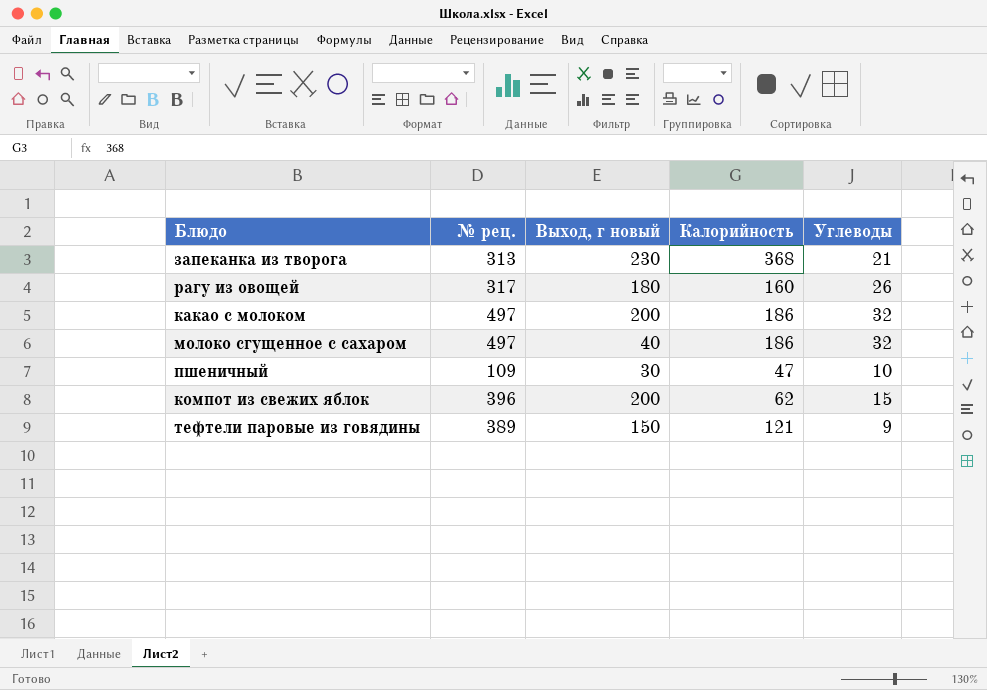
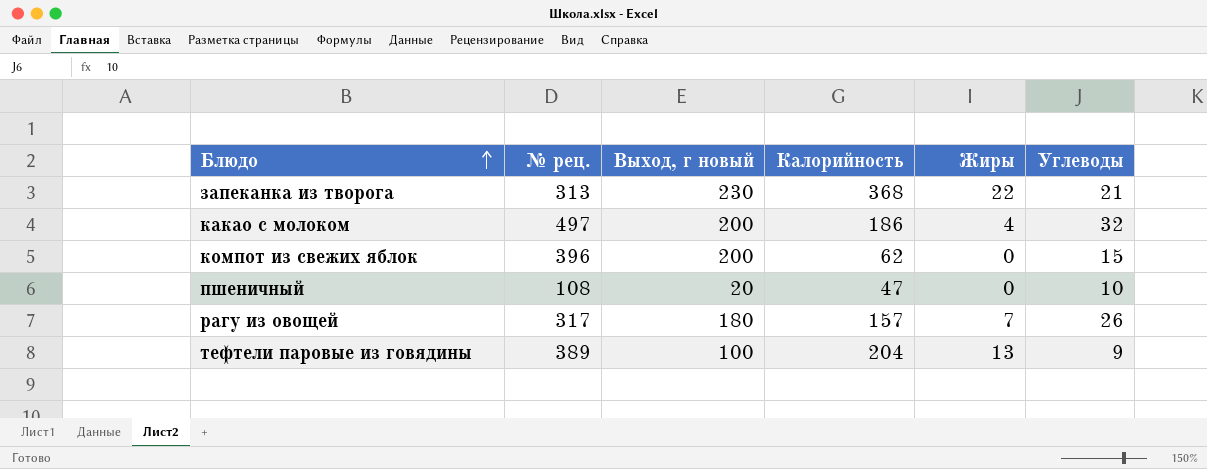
row order: none -> Блюдо ascending
column Жиры | position: none -> 5
row молоко сгущенное с сахаром: 497 | 40 | 186 | 32 -> none
пшеничный | № рец.: 109 -> 108
пшеничный | Выход, г новый: 30 -> 20
рагу из овощей | Калорийность: 160 -> 157
тефтели паровые из говядины | Выход, г новый: 150 -> 100
тефтели паровые из говядины | Калорийность: 121 -> 204

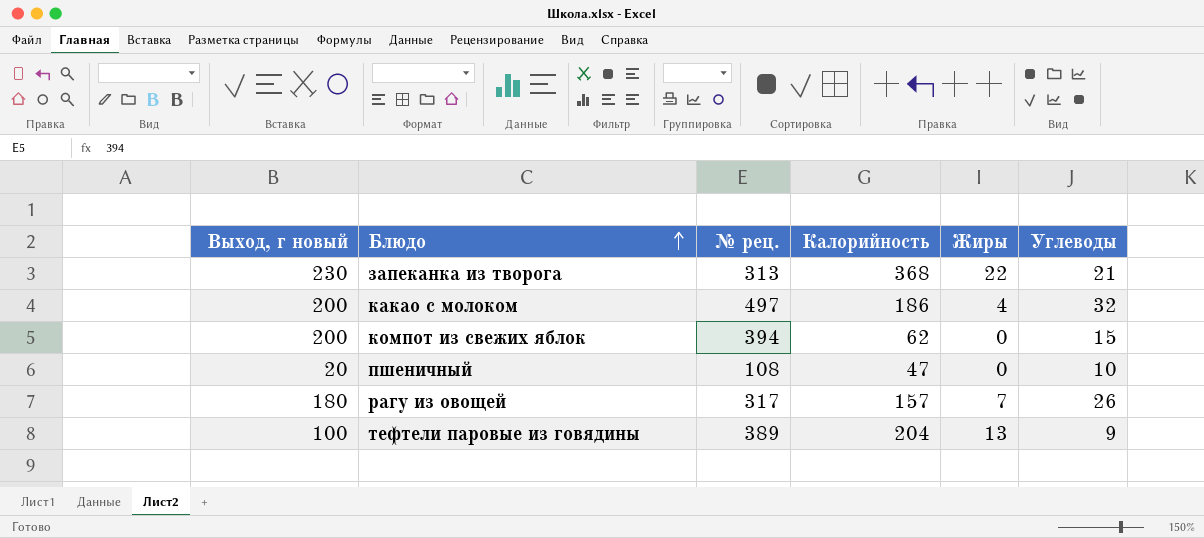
column Выход, г новый | position: 3 -> 1
компот из свежих яблок | № рец.: 396 -> 394

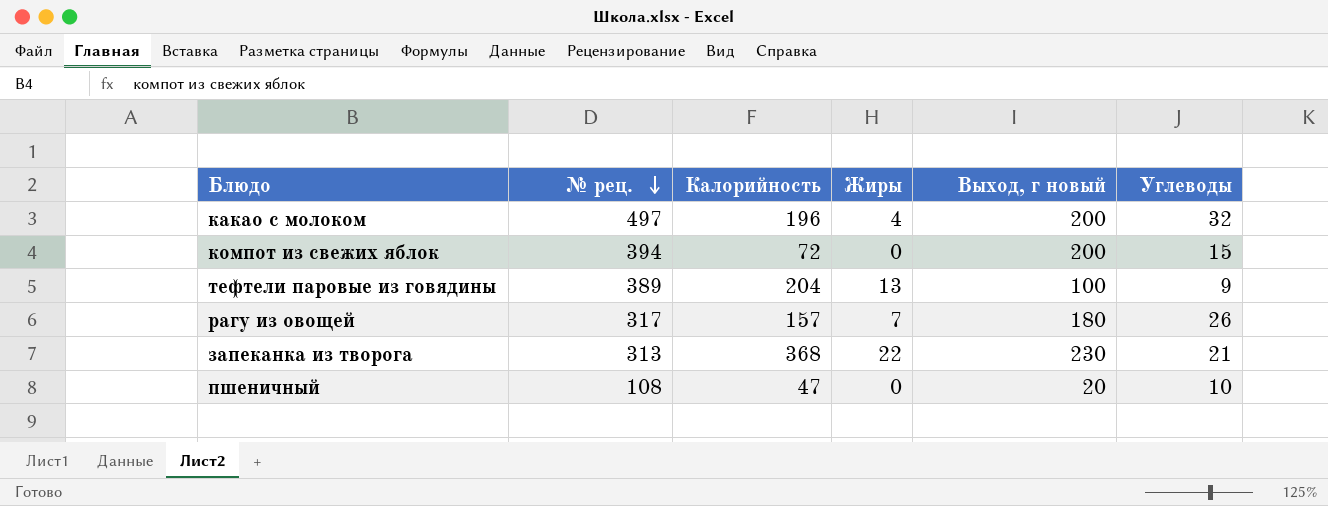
row order: Блюдо ascending -> № рец. descending
column Выход, г новый | position: 1 -> 5
какао с молоком | Калорийность: 186 -> 196
компот из свежих яблок | Калорийность: 62 -> 72

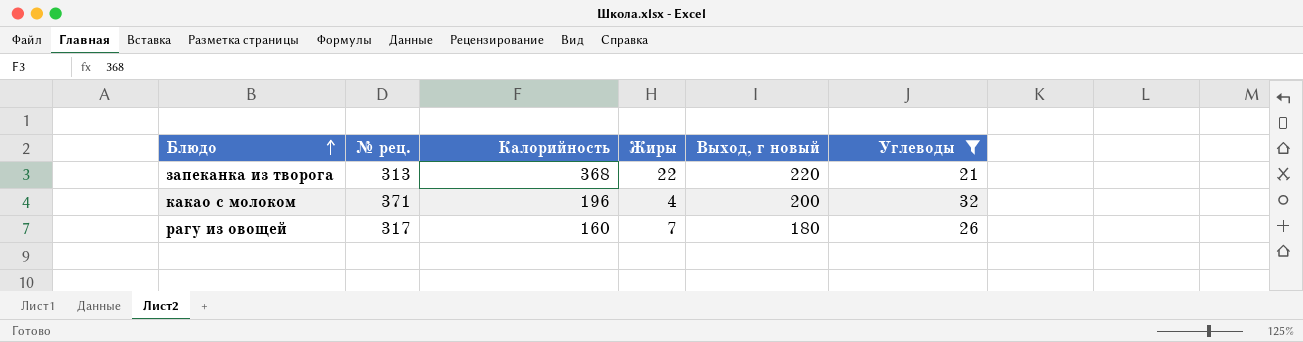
filter: none -> Углеводы >= 21
row order: № рец. descending -> Блюдо ascending
запеканка из творога | Выход, г новый: 230 -> 220
какао с молоком | № рец.: 497 -> 371
рагу из овощей | Калорийность: 157 -> 160

